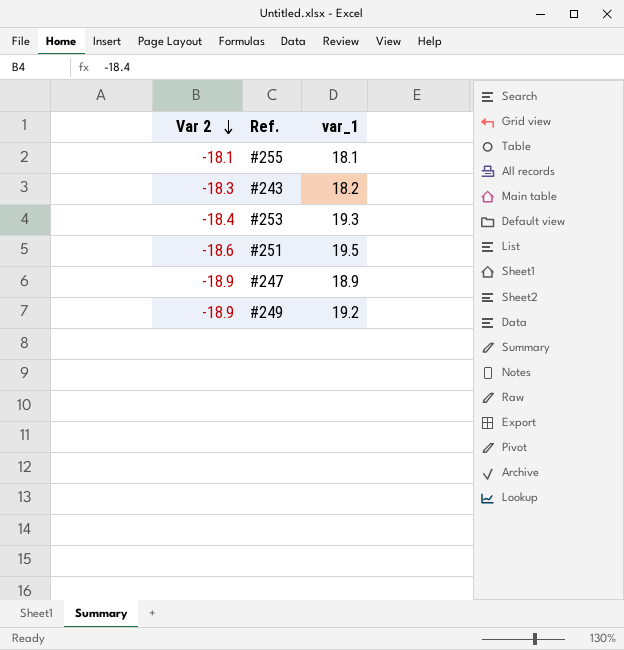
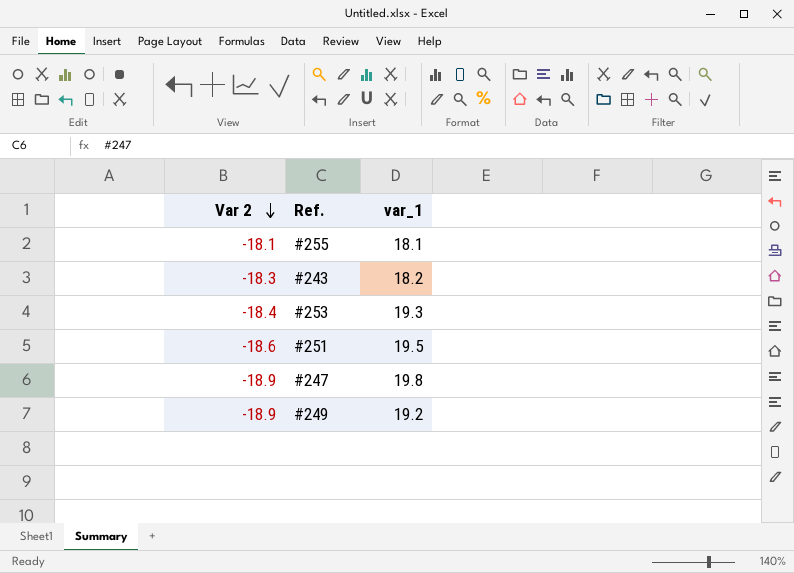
#247 | var_1: 18.9 -> 19.8

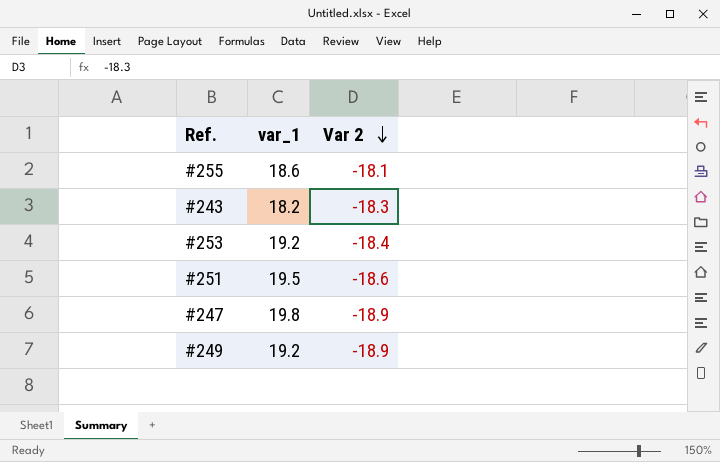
column Var 2 | position: 1 -> 3
#255 | var_1: 18.1 -> 18.6
#253 | var_1: 19.3 -> 19.2

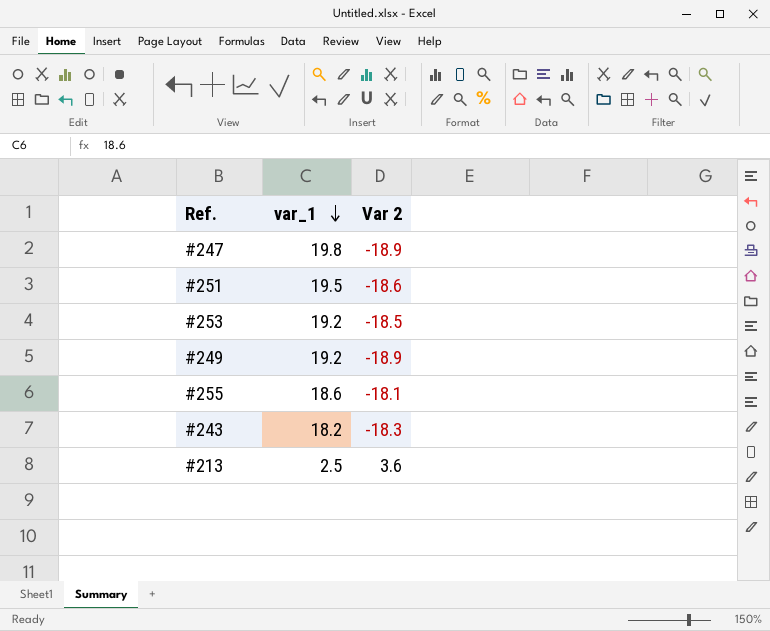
row order: Var 2 descending -> var_1 descending
#253 | Var 2: -18.4 -> -18.5
row #213: none -> 2.5 | 3.6

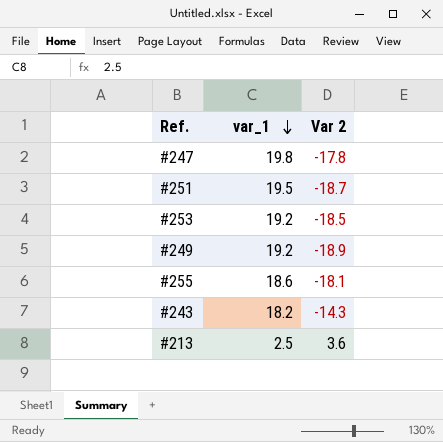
#247 | Var 2: -18.9 -> -17.8
#251 | Var 2: -18.6 -> -18.7
#243 | Var 2: -18.3 -> -14.3

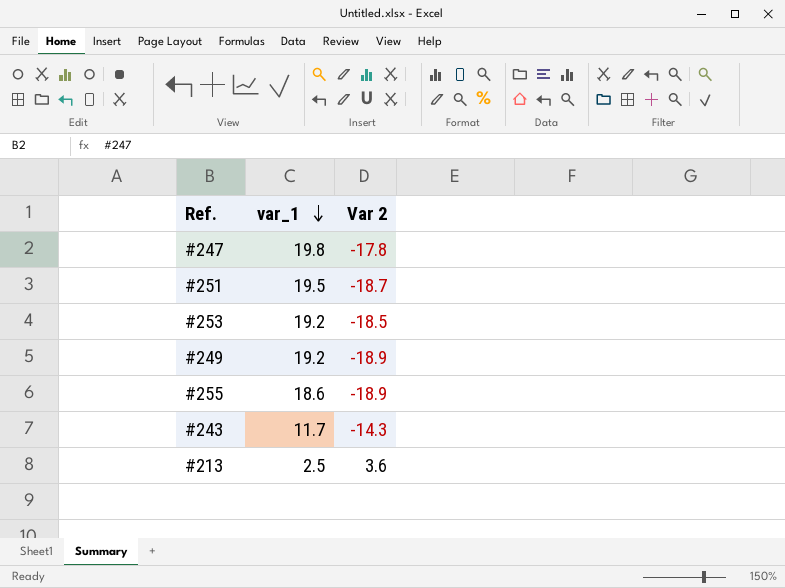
#255 | Var 2: -18.1 -> -18.9
#243 | var_1: 18.2 -> 11.7

